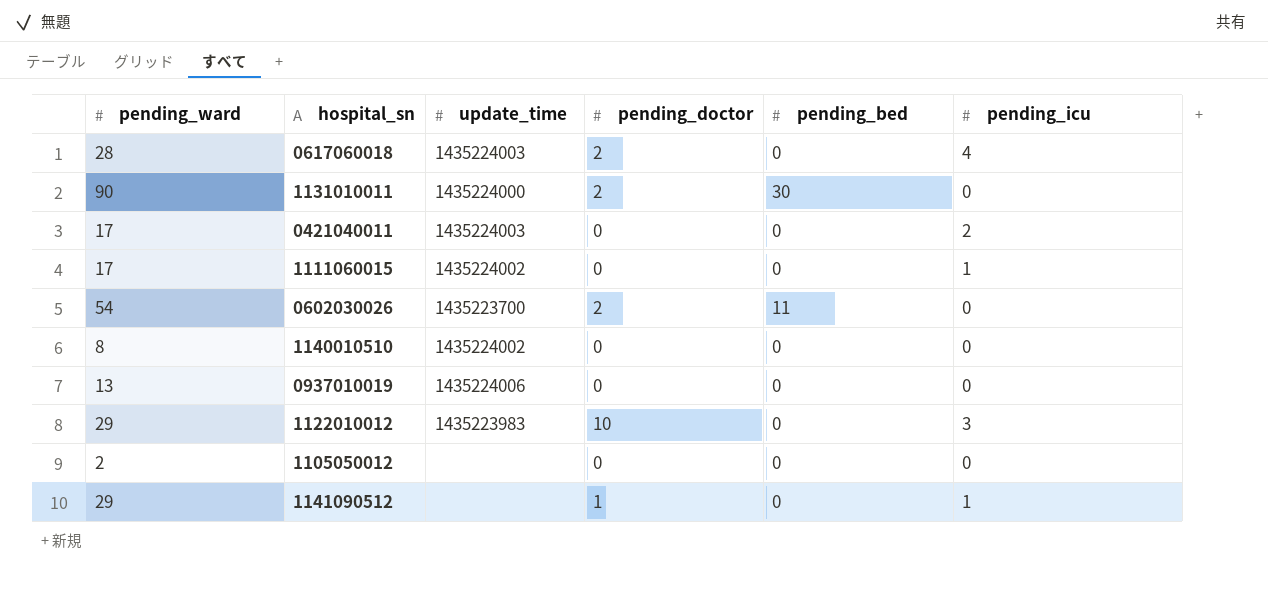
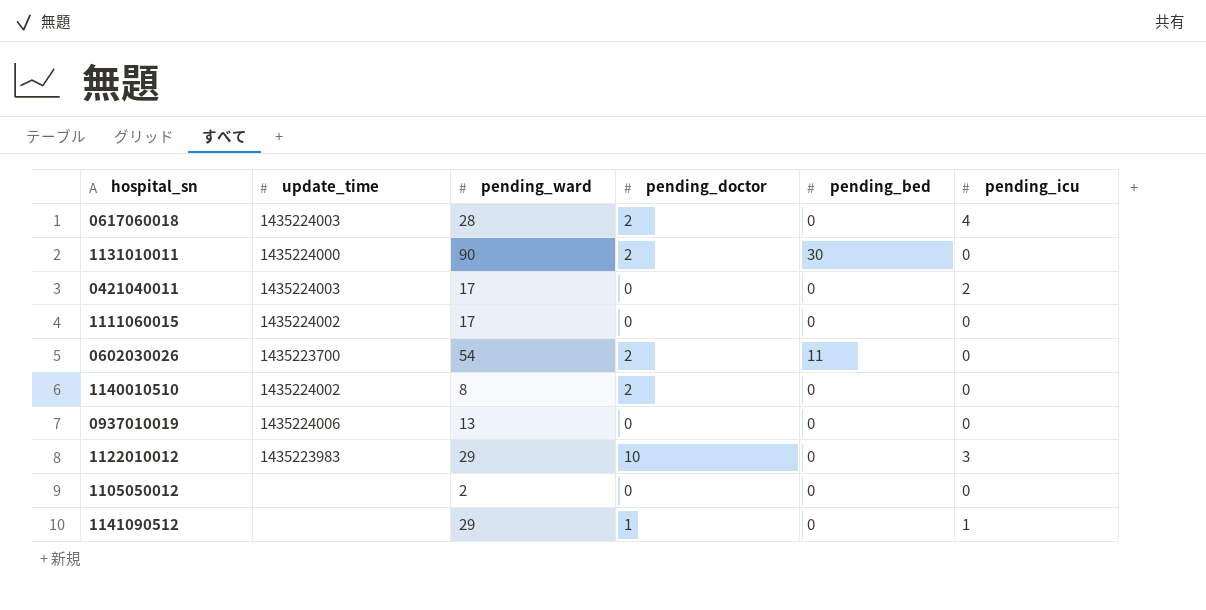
column pending_ward | position: 1 -> 3
1111060015 | pending_icu: 1 -> 0
1140010510 | pending_doctor: 0 -> 2

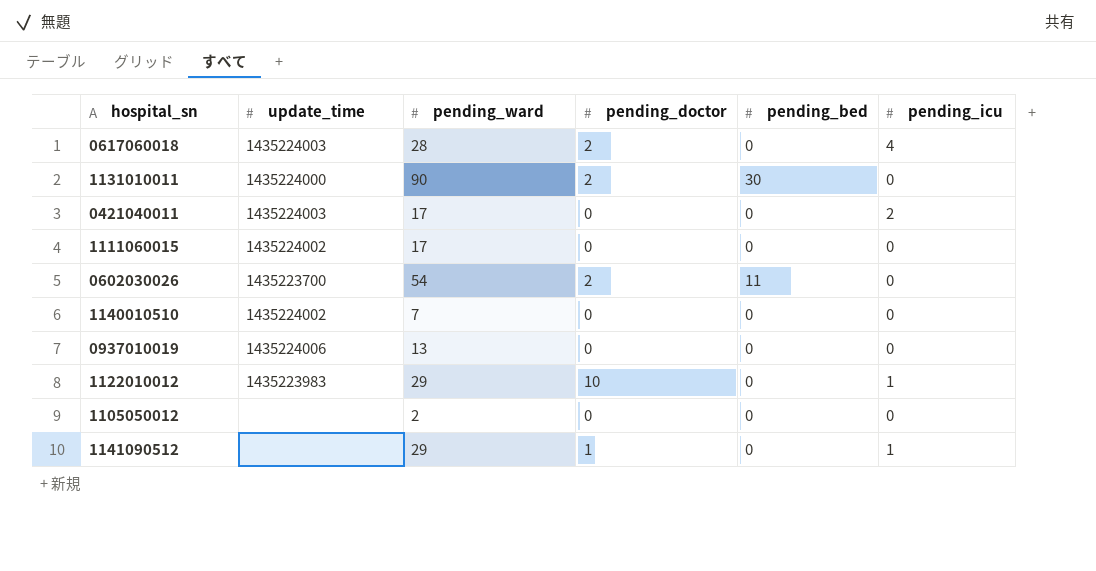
1140010510 | pending_ward: 8 -> 7
1140010510 | pending_doctor: 2 -> 0
1122010012 | pending_icu: 3 -> 1

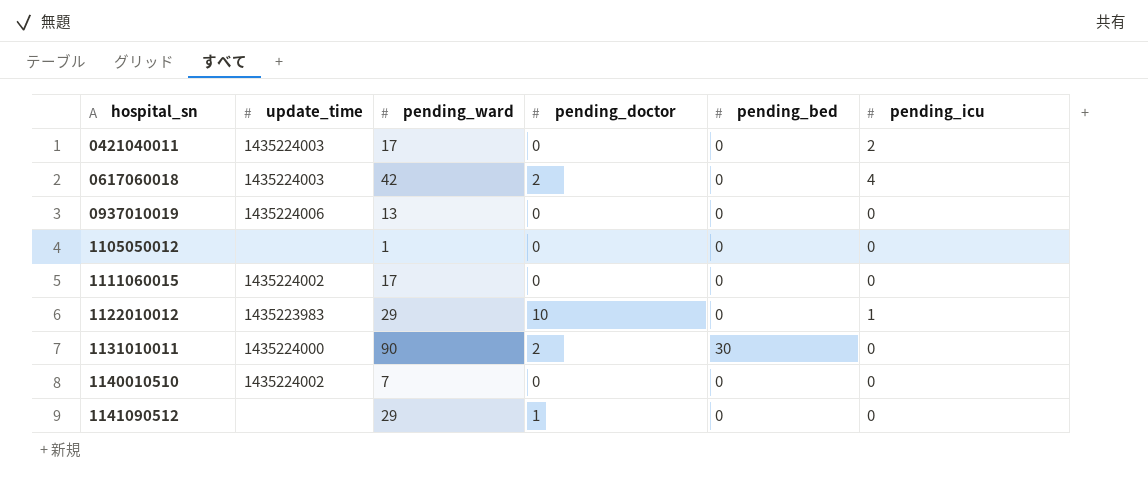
row order: none -> hospital_sn ascending
row 0602030026: 1435223700 | 54 | 2 | 11 | 0 -> none
0617060018 | pending_ward: 28 -> 42
1105050012 | pending_ward: 2 -> 1
1141090512 | pending_icu: 1 -> 0

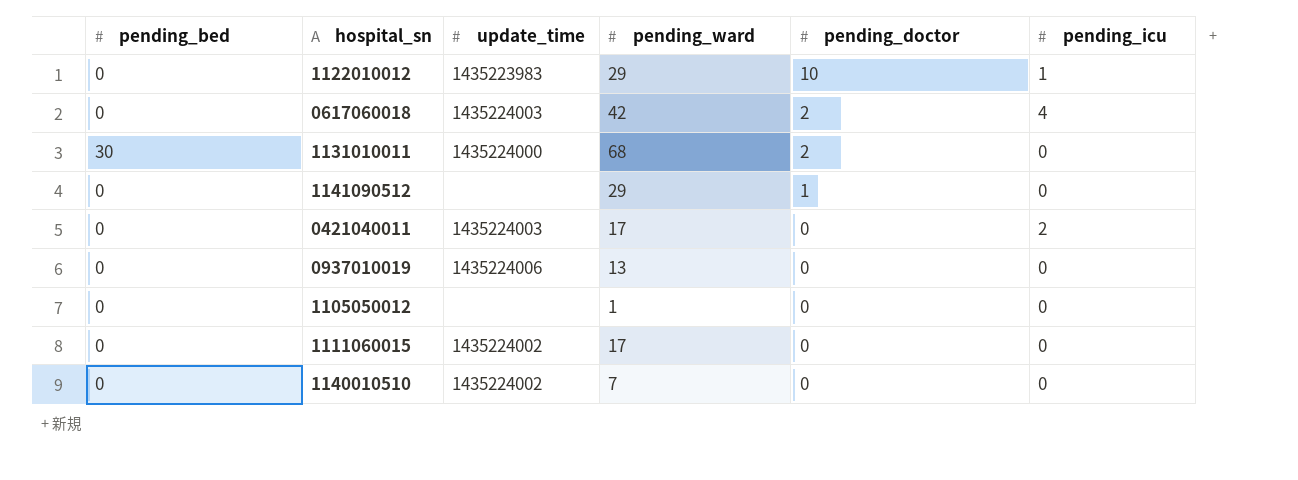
row order: hospital_sn ascending -> pending_doctor descending
column pending_bed | position: 5 -> 1
1131010011 | pending_ward: 90 -> 68

